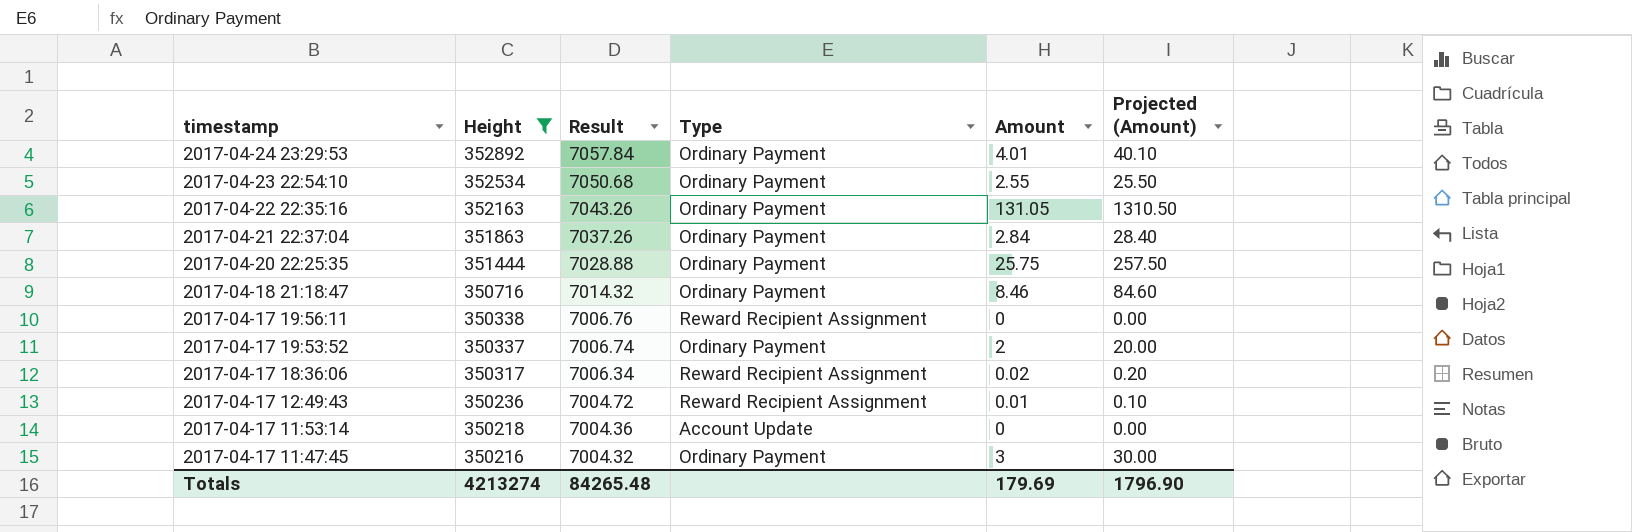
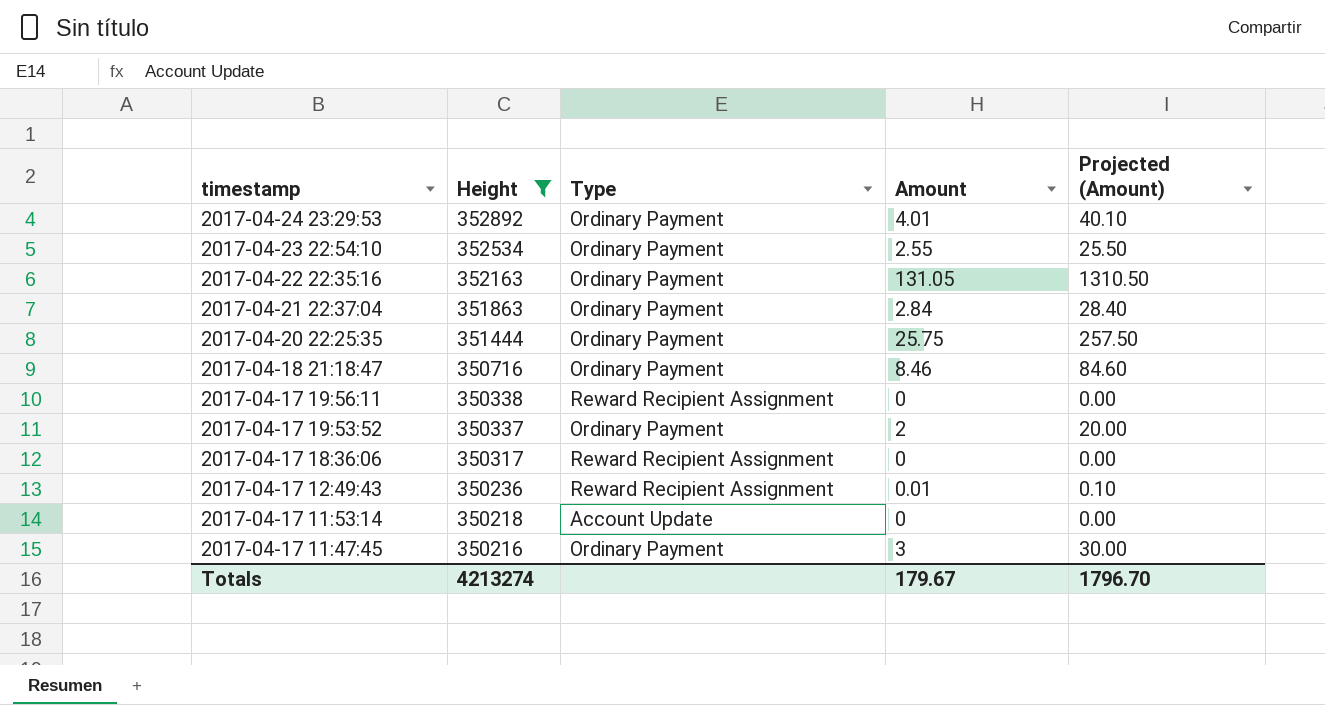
column Result | formula: [Height] * 0.02 -> none
2017-04-17 18:36:06 | Amount: 0.02 -> 0
2017-04-17 18:36:06 | Projected (Amount): 0.20 -> 0.00
Totals | Amount: 179.69 -> 179.67
Totals | Projected (Amount): 1796.90 -> 1796.70

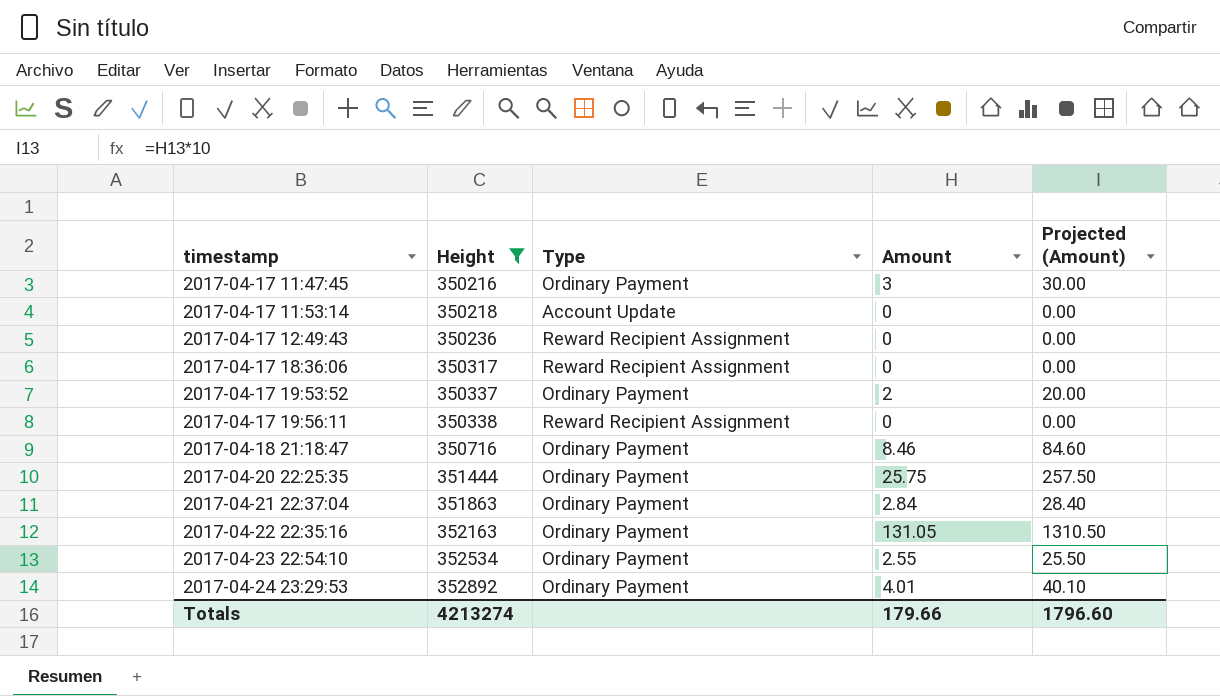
row order: timestamp descending -> timestamp ascending
2017-04-17 12:49:43 | Amount: 0.01 -> 0
2017-04-17 12:49:43 | Projected (Amount): 0.10 -> 0.00
Totals | Amount: 179.67 -> 179.66
Totals | Projected (Amount): 1796.70 -> 1796.60

